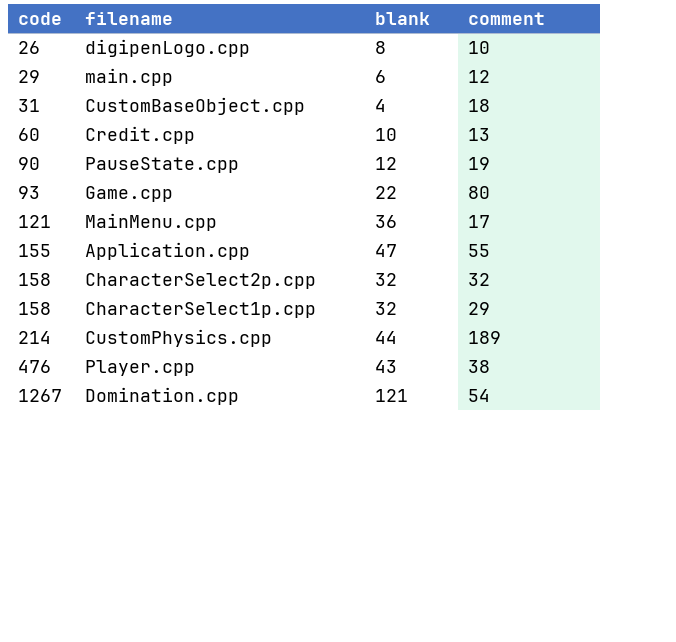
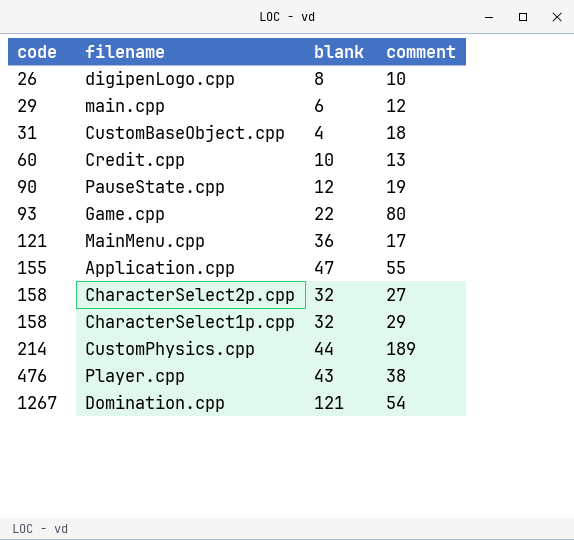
CharacterSelect2p.cpp | comment: 32 -> 27

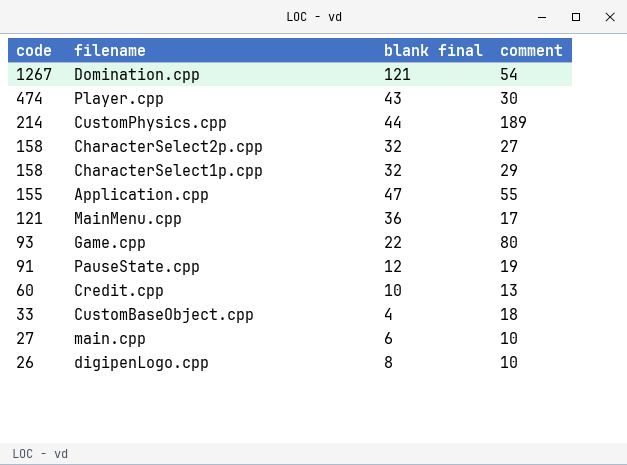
row order: code ascending -> code descending
column name: blank -> blank final
Player.cpp | code: 476 -> 474
Player.cpp | comment: 38 -> 30
PauseState.cpp | code: 90 -> 91
CustomBaseObject.cpp | code: 31 -> 33
main.cpp | code: 29 -> 27
main.cpp | comment: 12 -> 10

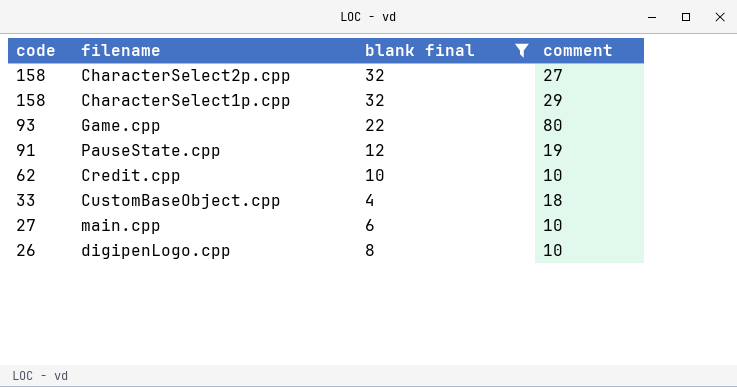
filter: none -> blank final <= 32
Credit.cpp | code: 60 -> 62
Credit.cpp | comment: 13 -> 10

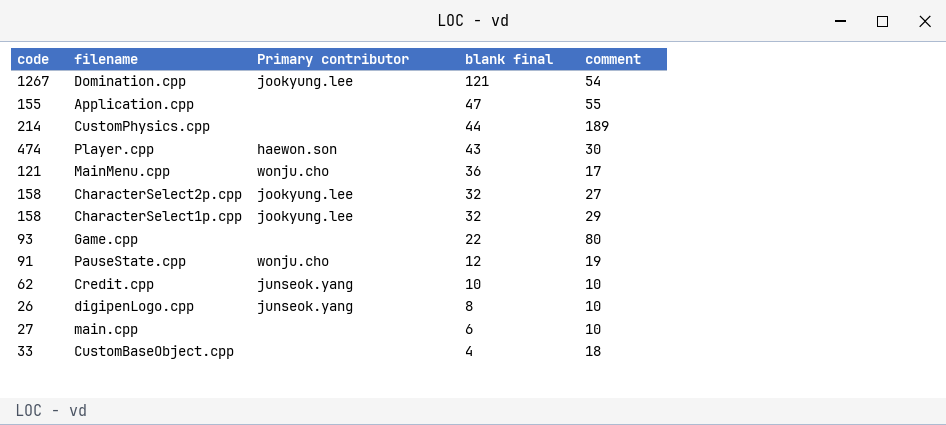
filter: blank final <= 32 -> none
row order: code descending -> blank final descending
column Primary contributor | position: none -> 3

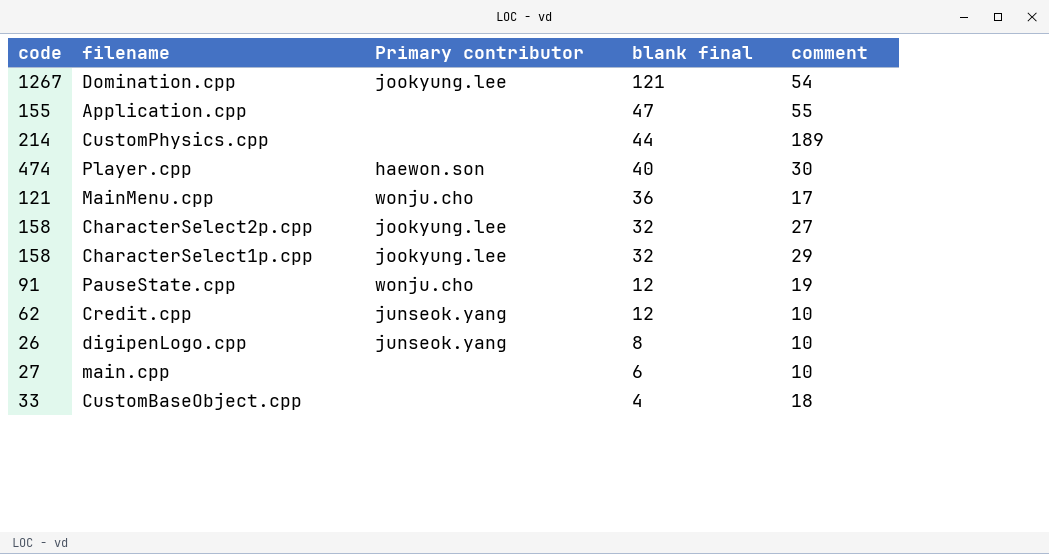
row Game.cpp: 93 | none | 22 | 80 -> none
Player.cpp | blank final: 43 -> 40
Credit.cpp | blank final: 10 -> 12

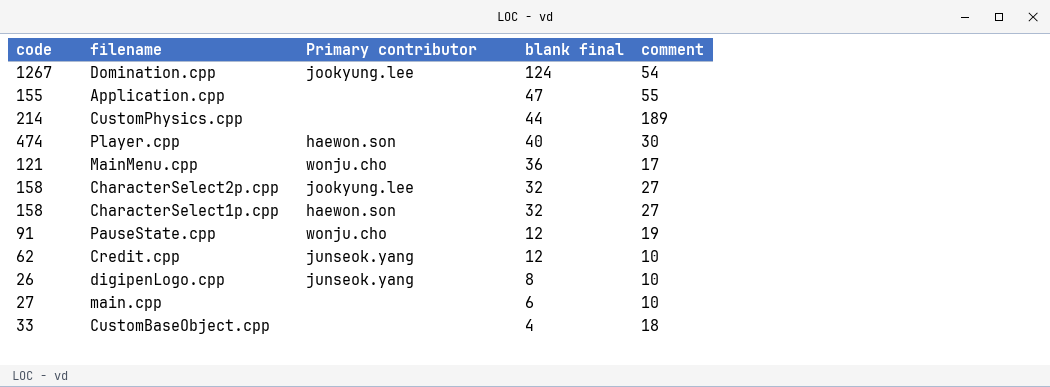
Domination.cpp | blank final: 121 -> 124
CharacterSelect1p.cpp | Primary contributor: jookyung.lee -> haewon.son
CharacterSelect1p.cpp | comment: 29 -> 27

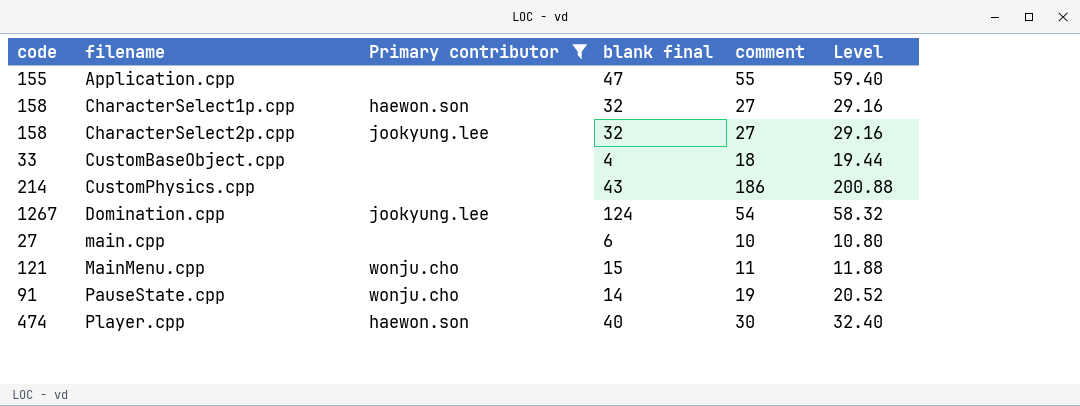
filter: none -> Primary contributor != junseok.yang
row order: blank final descending -> filename ascending
column Level | formula: none -> [comment] * 1.08
CustomPhysics.cpp | blank final: 44 -> 43
CustomPhysics.cpp | comment: 189 -> 186
MainMenu.cpp | blank final: 36 -> 15
MainMenu.cpp | comment: 17 -> 11
PauseState.cpp | blank final: 12 -> 14

